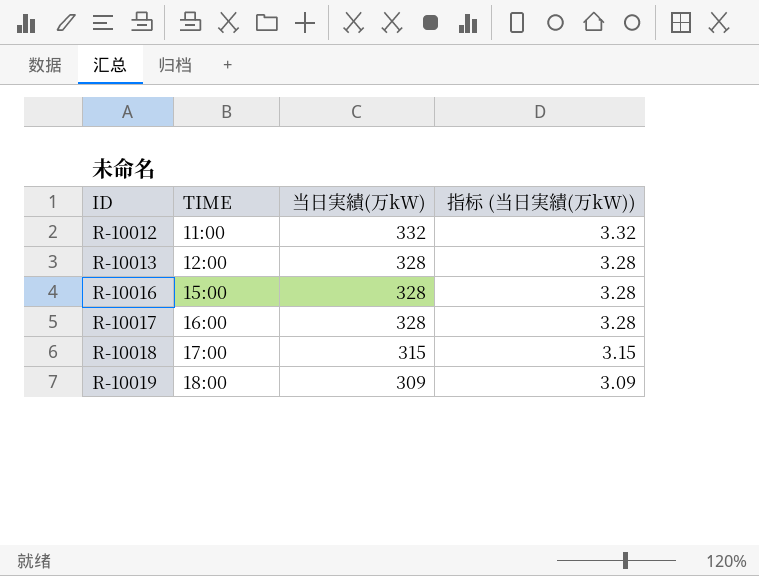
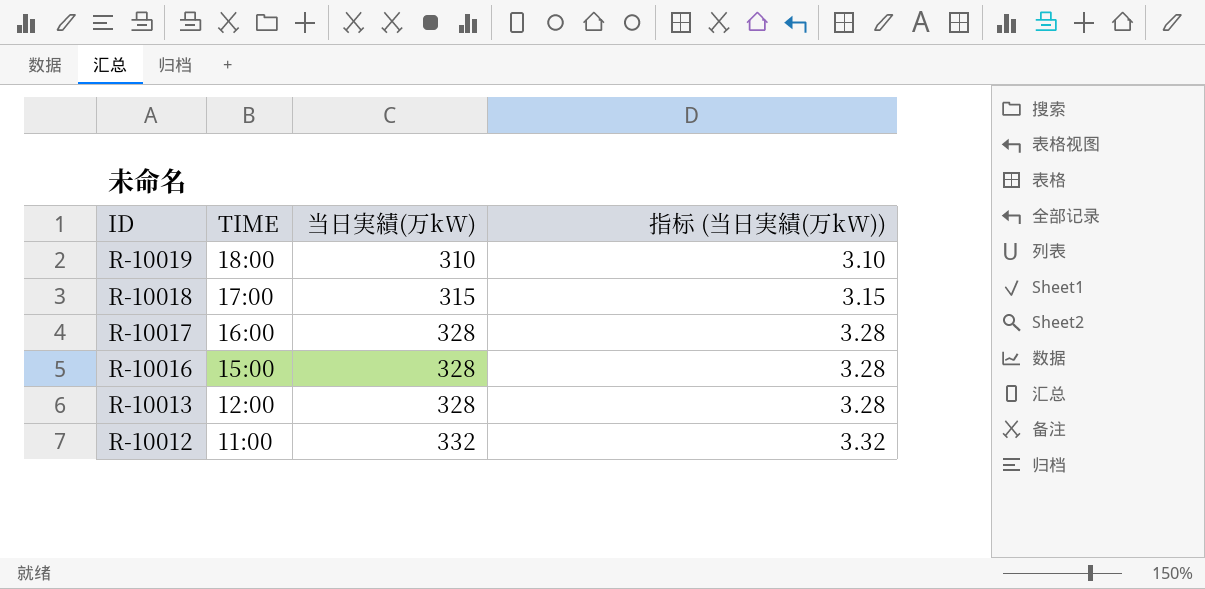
row order: ID ascending -> ID descending
R-10019 | 当日実績(万kW): 309 -> 310
R-10019 | 指标 (当日実績(万kW)): 3.09 -> 3.10

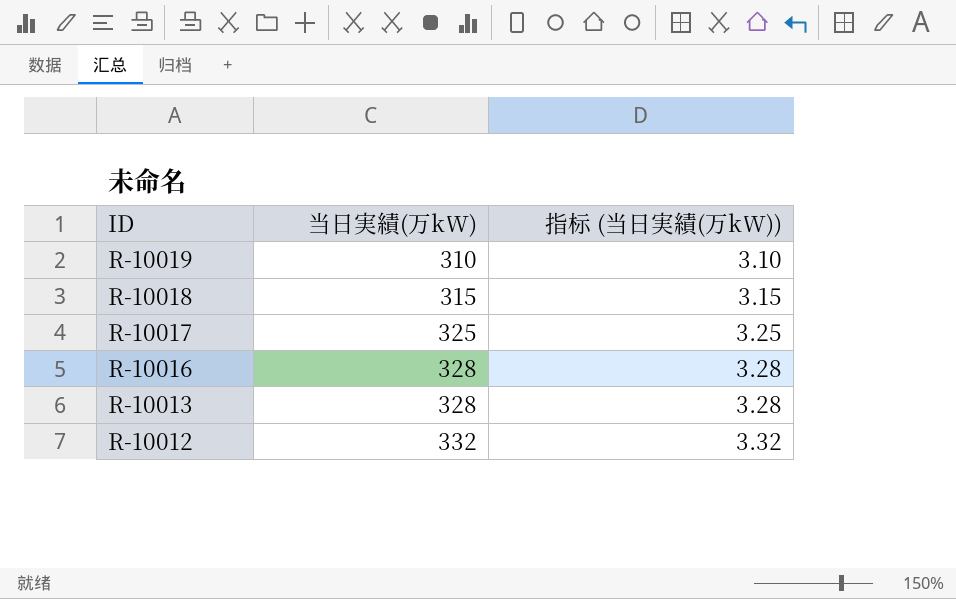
column TIME | position: 2 -> none
R-10017 | 当日実績(万kW): 328 -> 325
R-10017 | 指标 (当日実績(万kW)): 3.28 -> 3.25

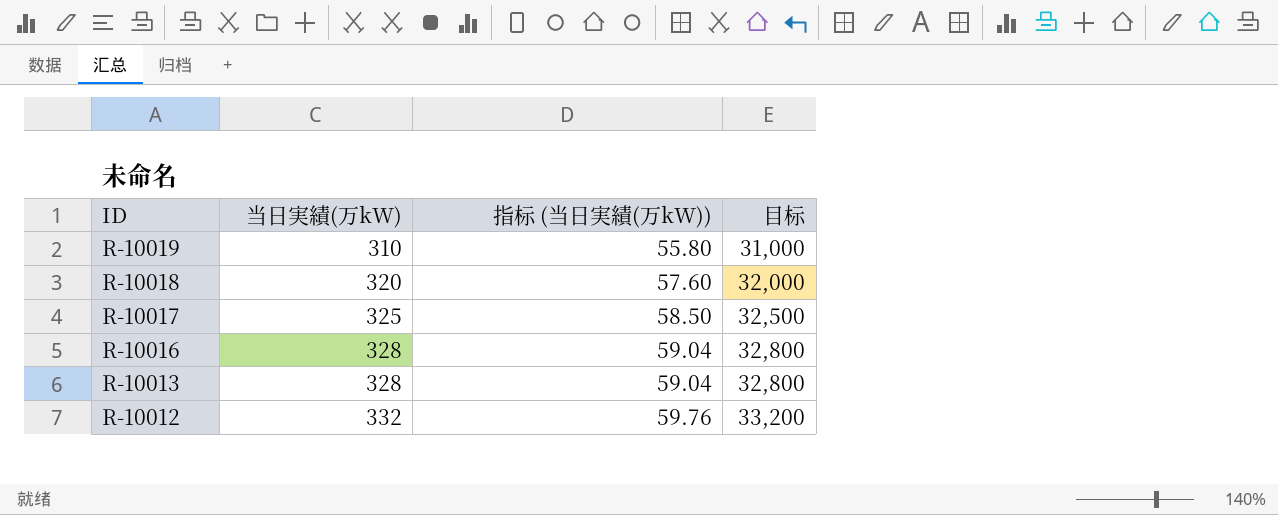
column 指标 (当日実績(万kW)) | formula: [当日実績(万kW)] * 0.01 -> [当日実績(万kW)] * 0.18
column 目标 | formula: none -> [当日実績(万kW)] * 100
R-10018 | 当日実績(万kW): 315 -> 320

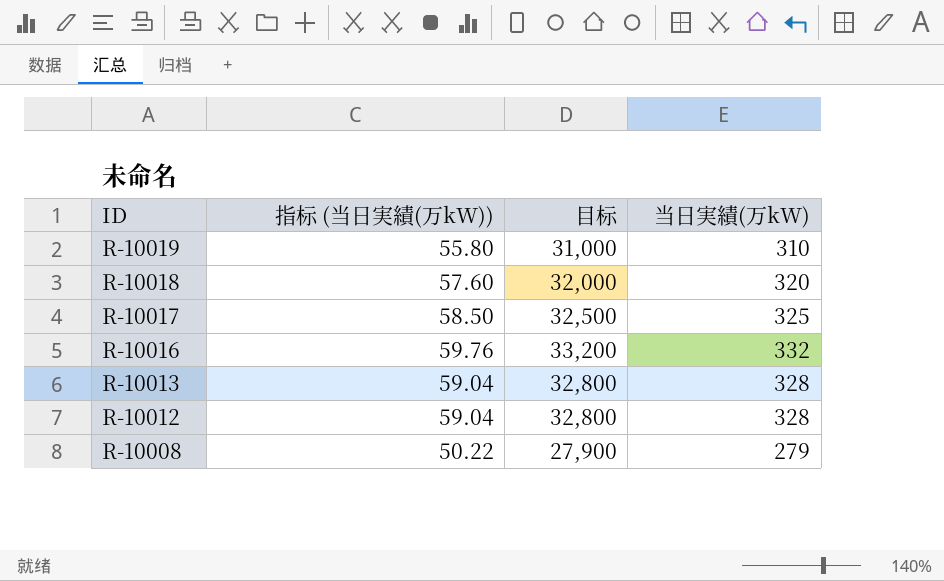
column 当日実績(万kW) | position: 2 -> 4
R-10016 | 指标 (当日実績(万kW)): 59.04 -> 59.76
R-10016 | 目标: 32,800 -> 33,200
R-10016 | 当日実績(万kW): 328 -> 332
R-10012 | 指标 (当日実績(万kW)): 59.76 -> 59.04
R-10012 | 目标: 33,200 -> 32,800
R-10012 | 当日実績(万kW): 332 -> 328
row R-10008: none -> 50.22 | 27,900 | 279

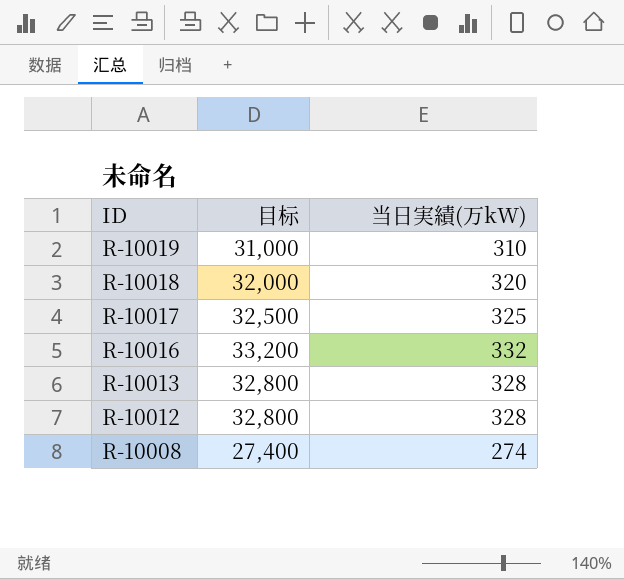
column 指标 (当日実績(万kW)) | formula: [当日実績(万kW)] * 0.18 -> none
R-10008 | 目标: 27,900 -> 27,400
R-10008 | 当日実績(万kW): 279 -> 274

